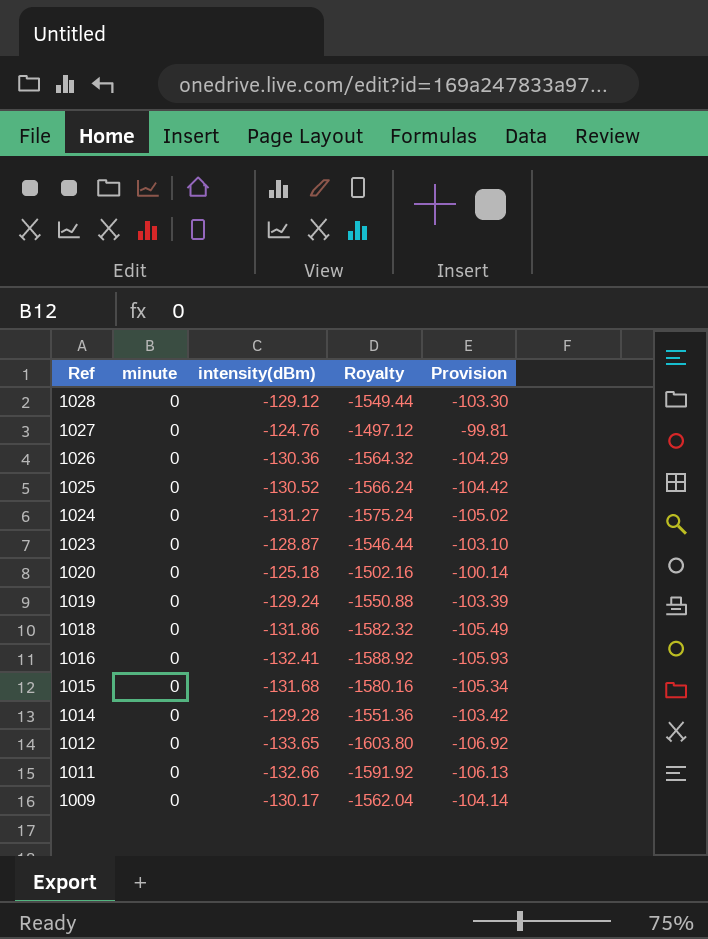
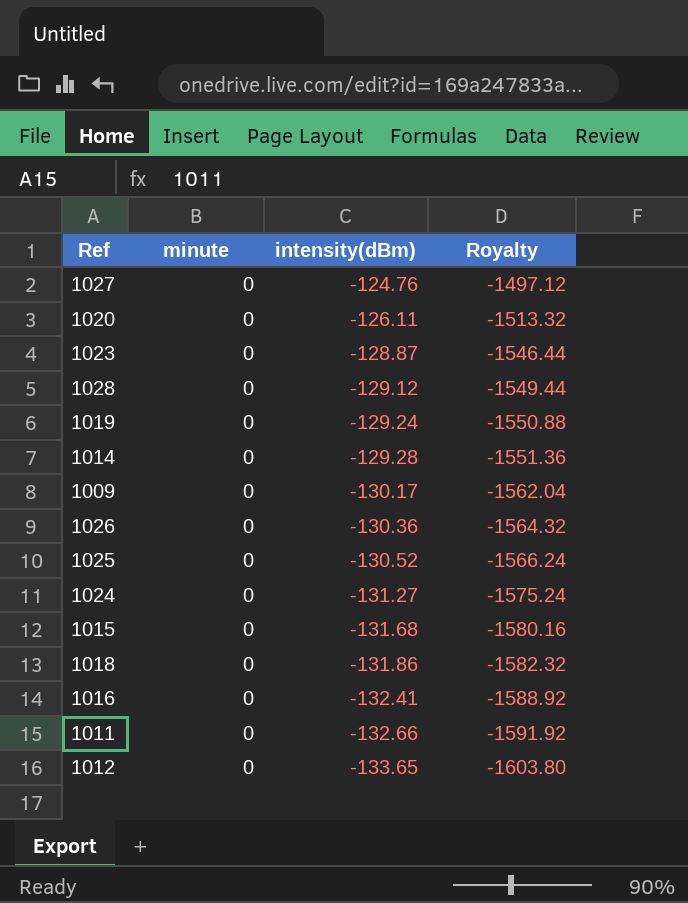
row order: Ref descending -> intensity(dBm) descending
column Provision | formula: [intensity(dBm)] * 0.8 -> none
1020 | intensity(dBm): -125.18 -> -126.11
1020 | Royalty: -1502.16 -> -1513.32

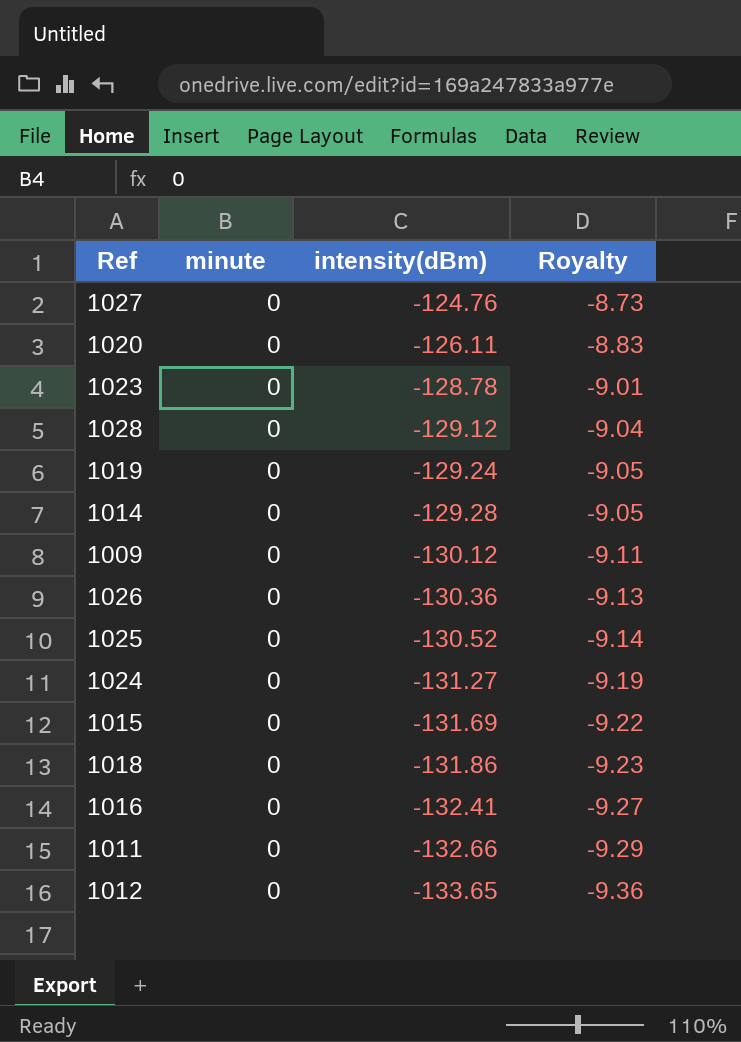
column Royalty | formula: [intensity(dBm)] * 12 -> [intensity(dBm)] * 0.07
1023 | intensity(dBm): -128.87 -> -128.78
1009 | intensity(dBm): -130.17 -> -130.12
1015 | intensity(dBm): -131.68 -> -131.69

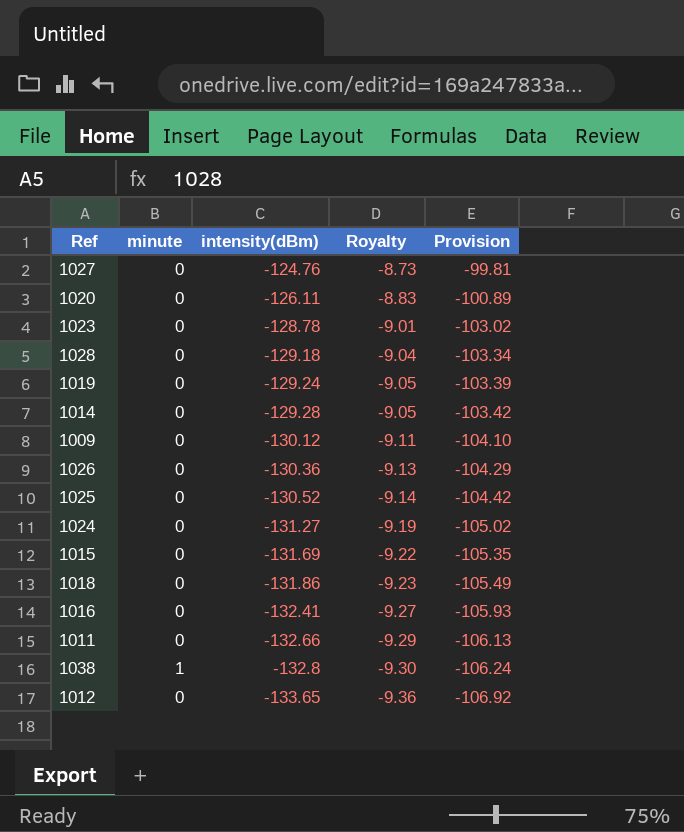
column Provision | formula: none -> [intensity(dBm)] * 0.8
1028 | intensity(dBm): -129.12 -> -129.18
row 1038: none -> 1 | -132.8 | -9.30 | -106.24

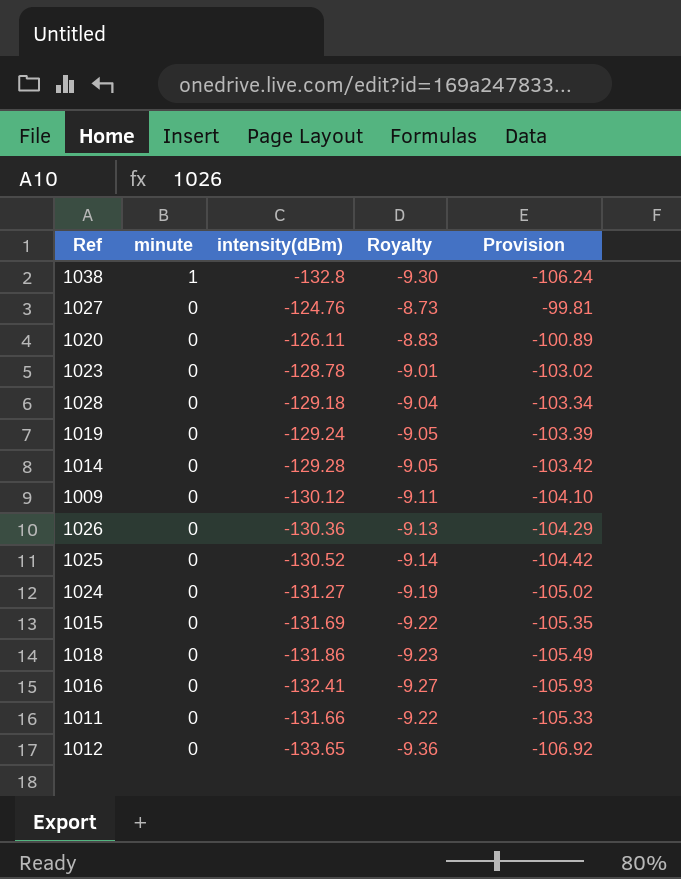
row order: intensity(dBm) descending -> minute descending
1011 | intensity(dBm): -132.66 -> -131.66
1011 | Royalty: -9.29 -> -9.22
1011 | Provision: -106.13 -> -105.33

